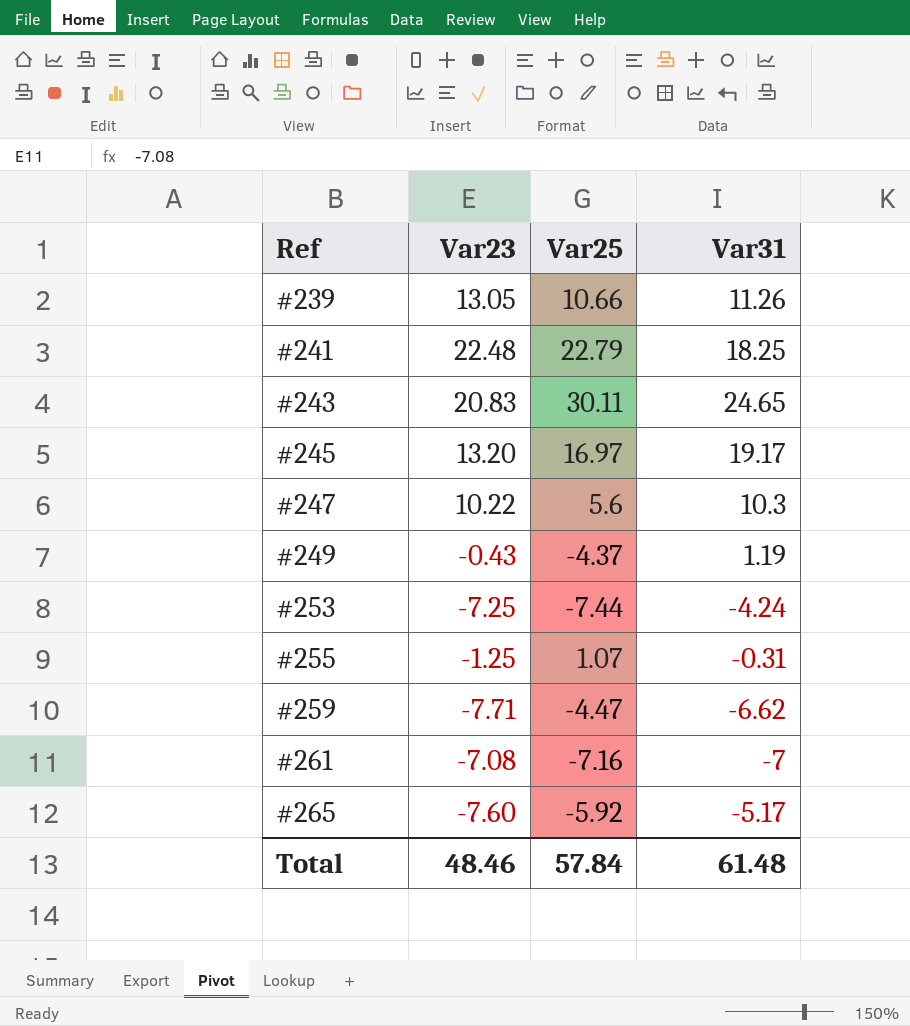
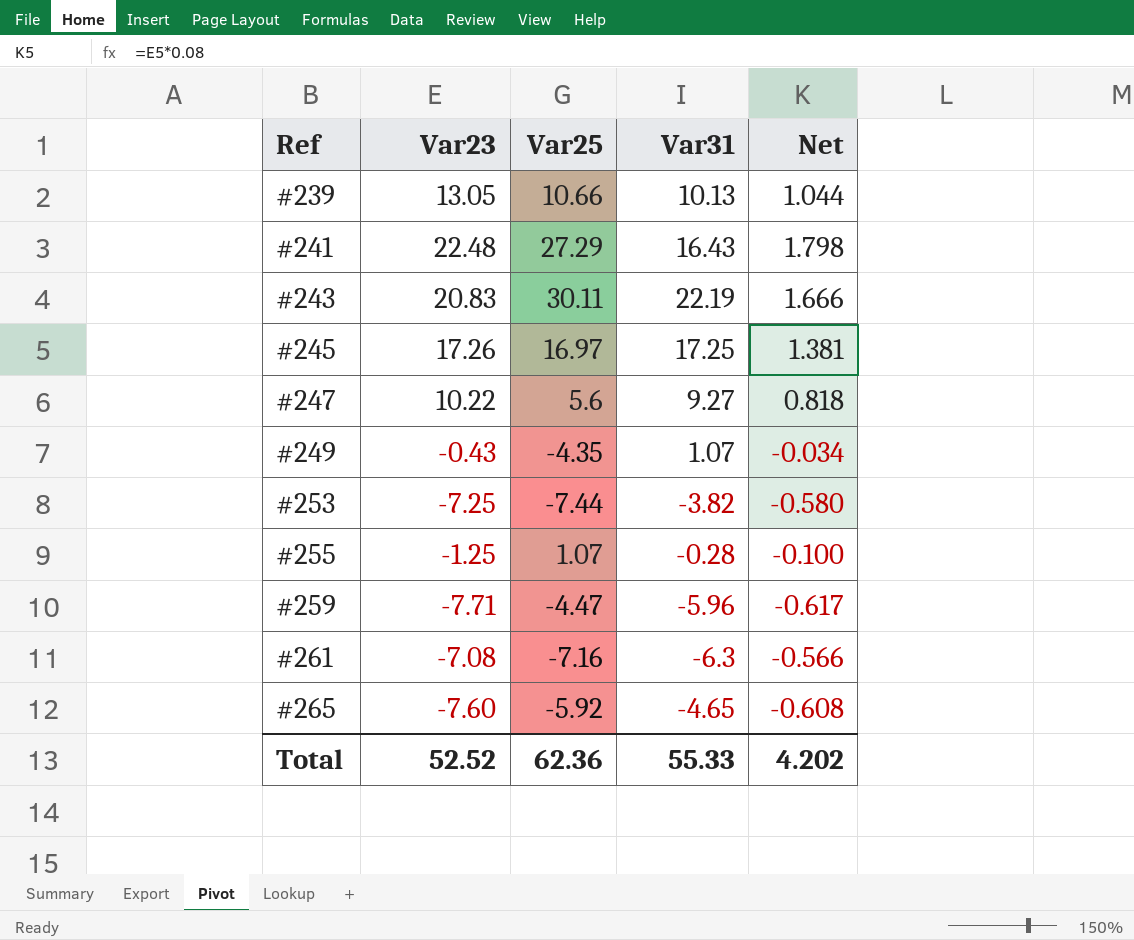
column Net | formula: none -> [Var23] * 0.08
#239 | Var31: 11.26 -> 10.13
#241 | Var25: 22.79 -> 27.29
#241 | Var31: 18.25 -> 16.43
#243 | Var31: 24.65 -> 22.19
#245 | Var23: 13.20 -> 17.26
#245 | Var31: 19.17 -> 17.25
#247 | Var31: 10.3 -> 9.27
#249 | Var25: -4.37 -> -4.35
#249 | Var31: 1.19 -> 1.07
#253 | Var31: -4.24 -> -3.82
#255 | Var31: -0.31 -> -0.28
#259 | Var31: -6.62 -> -5.96
#261 | Var31: -7 -> -6.3
#265 | Var31: -5.17 -> -4.65
Total | Var23: 48.46 -> 52.52
Total | Var25: 57.84 -> 62.36
Total | Var31: 61.48 -> 55.33

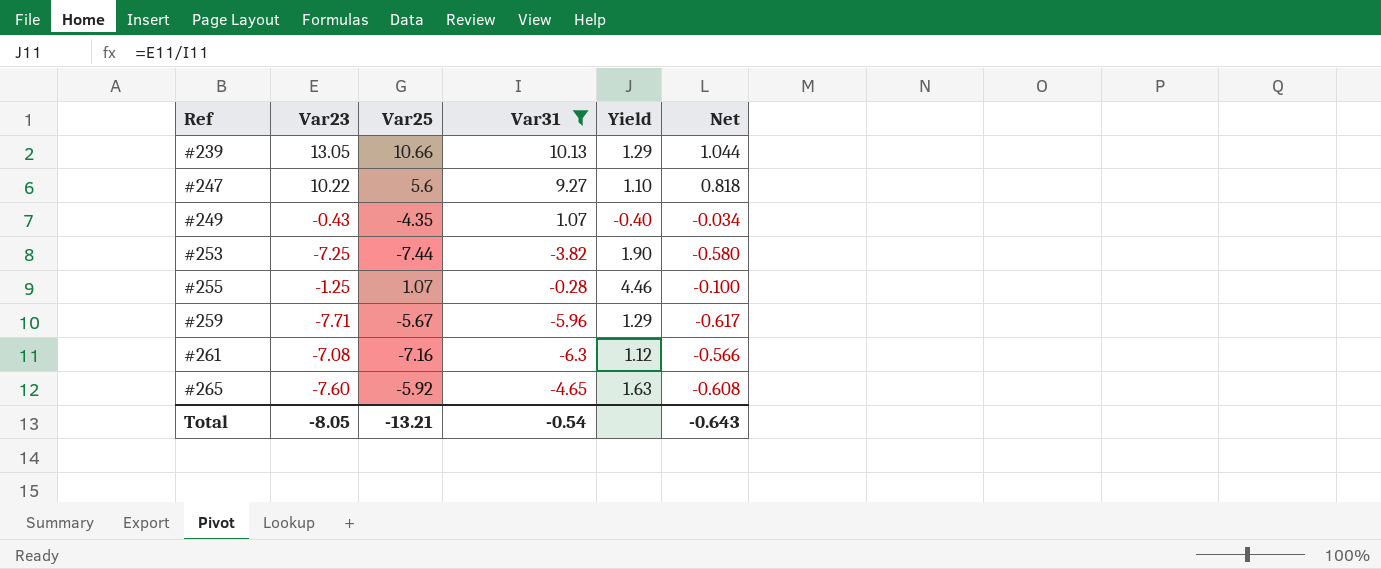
filter: none -> Var31 <= 10.13
column Yield | formula: none -> [Var23] / [Var31]
#259 | Var25: -4.47 -> -5.67
Total | Var23: 52.52 -> -8.05
Total | Var25: 62.36 -> -13.21
Total | Var31: 55.33 -> -0.54
Total | Net: 4.202 -> -0.643

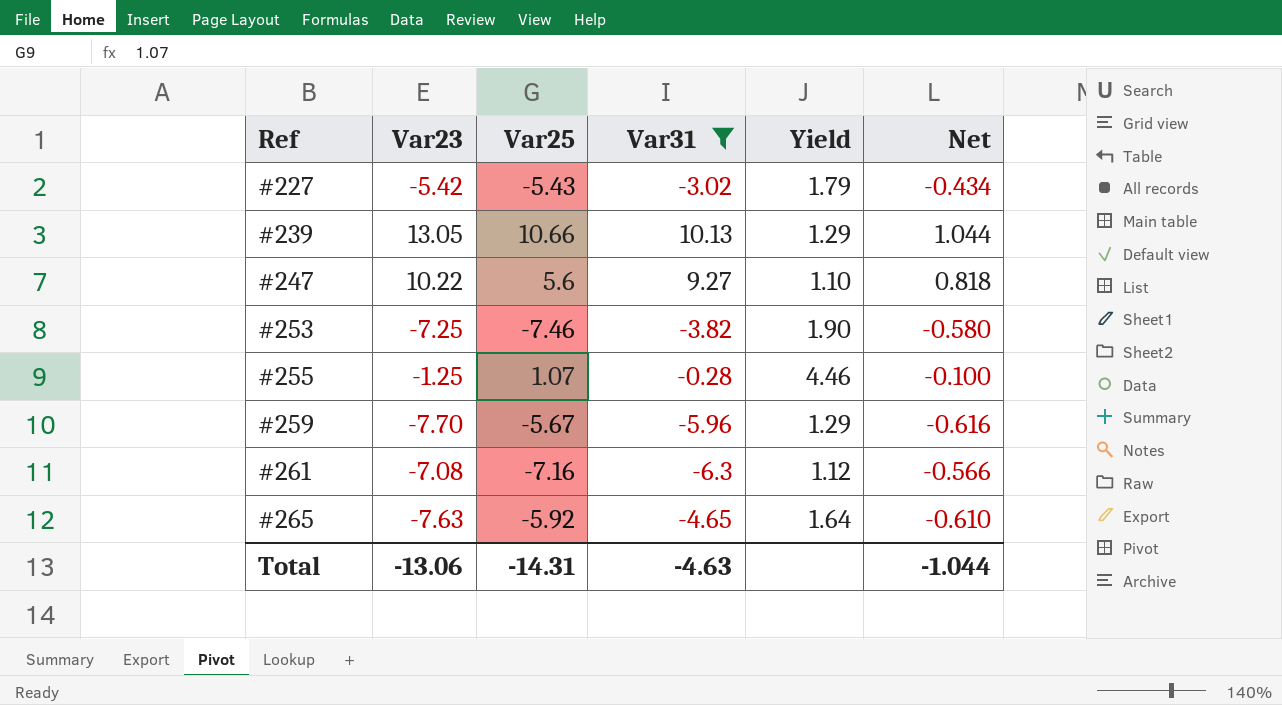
row #249: -0.43 | -4.35 | 1.07 | -0.40 | -0.034 -> none
row #227: none -> -5.42 | -5.43 | -3.02 | 1.79 | -0.434
#253 | Var25: -7.44 -> -7.46
#259 | Var23: -7.71 -> -7.70
#259 | Net: -0.617 -> -0.616
#265 | Var23: -7.60 -> -7.63
#265 | Yield: 1.63 -> 1.64
#265 | Net: -0.608 -> -0.610
Total | Var23: -8.05 -> -13.06
Total | Var25: -13.21 -> -14.31
Total | Var31: -0.54 -> -4.63
Total | Net: -0.643 -> -1.044

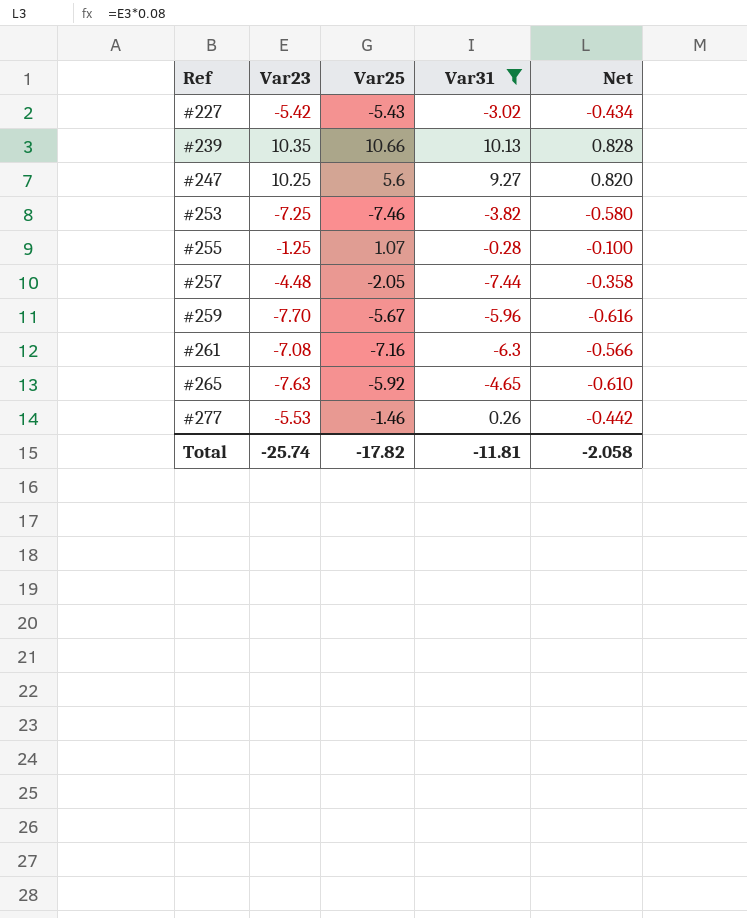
column Yield | formula: [Var23] / [Var31] -> none
#239 | Var23: 13.05 -> 10.35
#239 | Net: 1.044 -> 0.828
#247 | Var23: 10.22 -> 10.25
#247 | Net: 0.818 -> 0.820
row #257: none -> -4.48 | -2.05 | -7.44 | -0.358
row #277: none -> -5.53 | -1.46 | 0.26 | -0.442
Total | Var23: -13.06 -> -25.74
Total | Var25: -14.31 -> -17.82
Total | Var31: -4.63 -> -11.81
Total | Net: -1.044 -> -2.058

